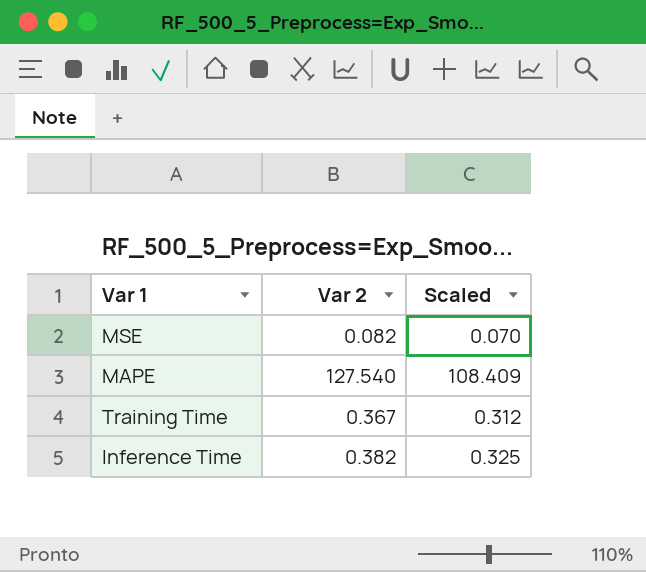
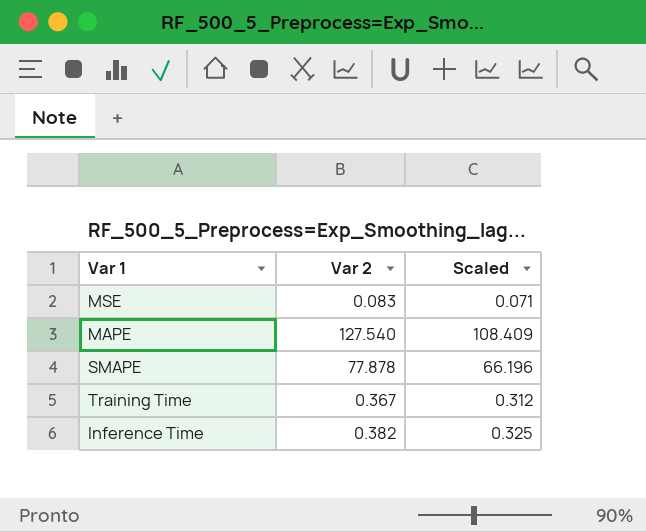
MSE | Var 2: 0.082 -> 0.083
MSE | Scaled: 0.070 -> 0.071
row SMAPE: none -> 77.878 | 66.196

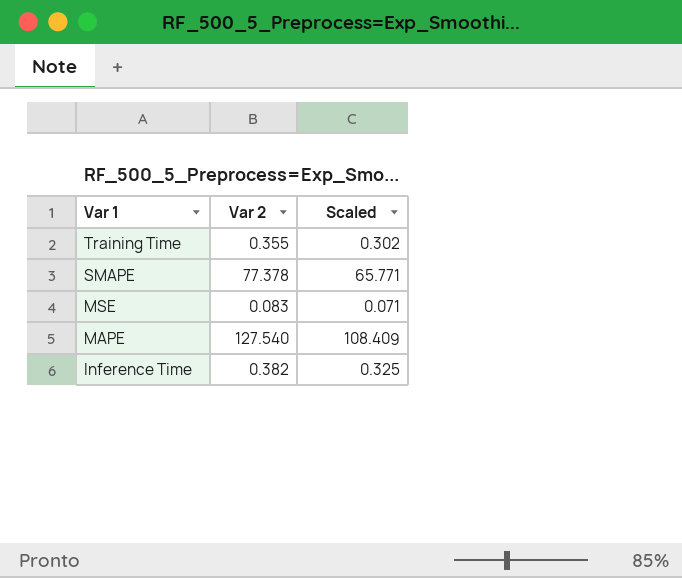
row order: none -> Var 1 descending
Training Time | Var 2: 0.367 -> 0.355
Training Time | Scaled: 0.312 -> 0.302
SMAPE | Var 2: 77.878 -> 77.378
SMAPE | Scaled: 66.196 -> 65.771

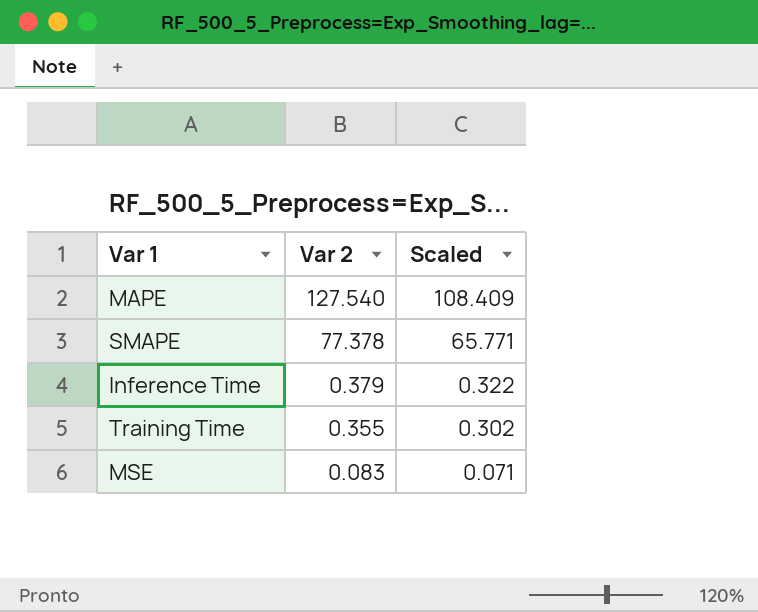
row order: Var 1 descending -> Var 2 descending
Inference Time | Var 2: 0.382 -> 0.379
Inference Time | Scaled: 0.325 -> 0.322

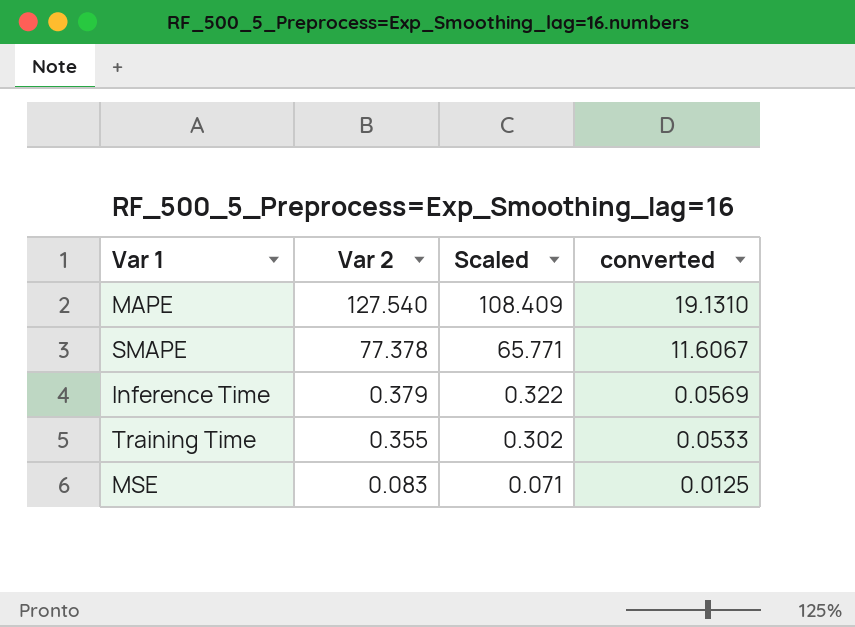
column converted | formula: none -> [Var 2] * 0.15

